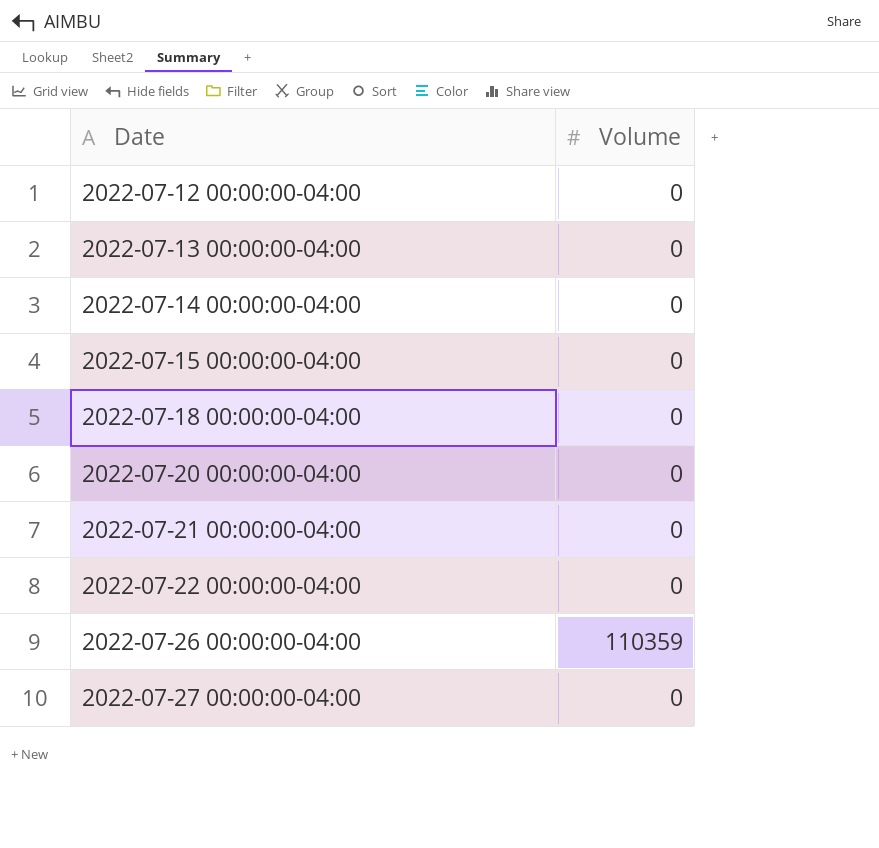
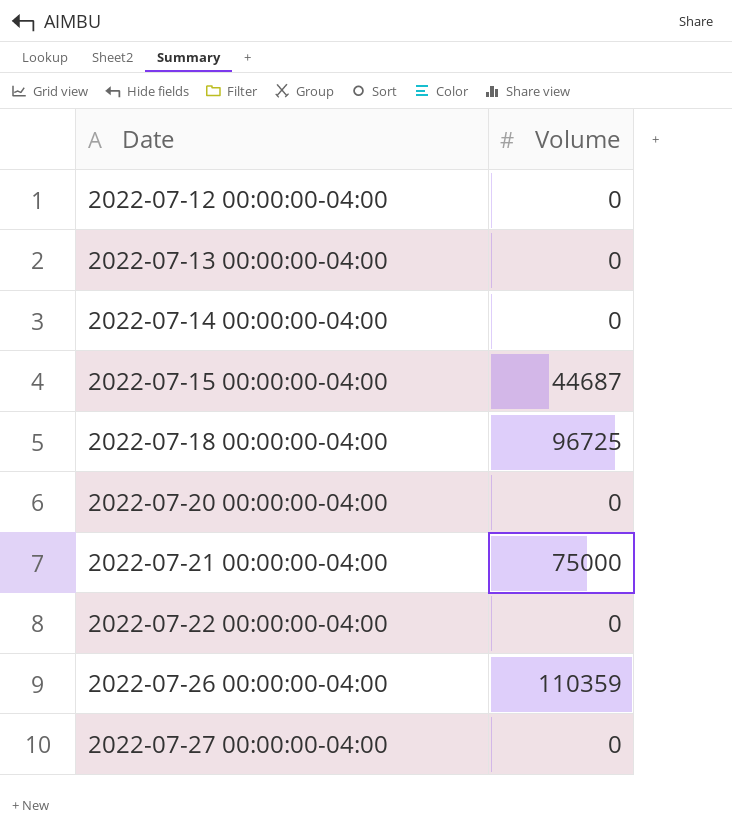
2022-07-15 00:00:00-04:00 | Volume: 0 -> 44687
2022-07-18 00:00:00-04:00 | Volume: 0 -> 96725
2022-07-21 00:00:00-04:00 | Volume: 0 -> 75000

